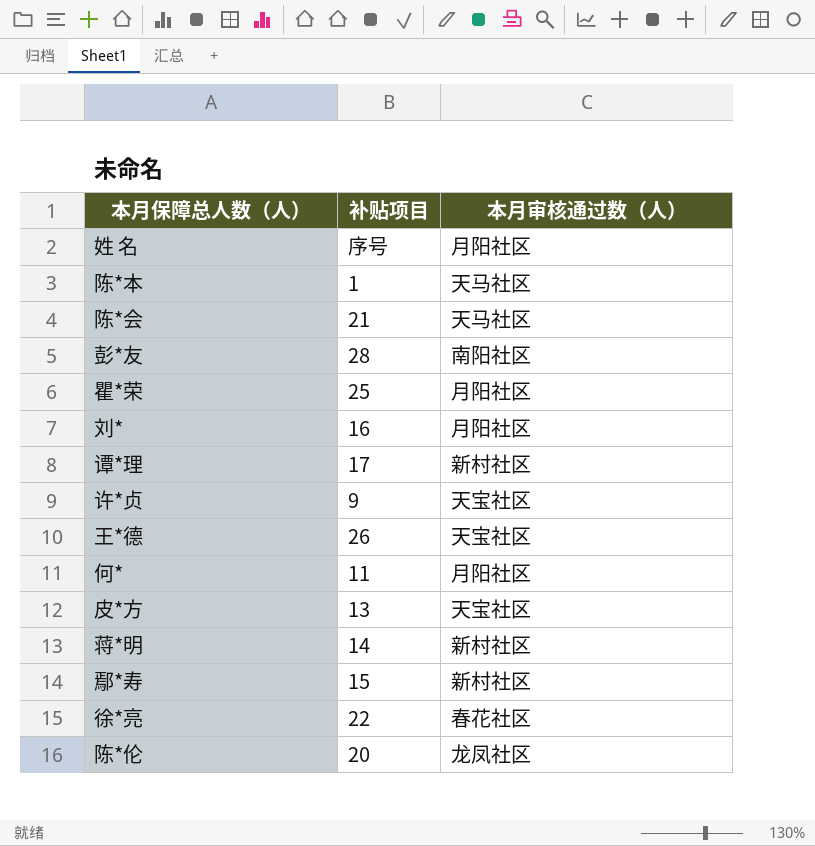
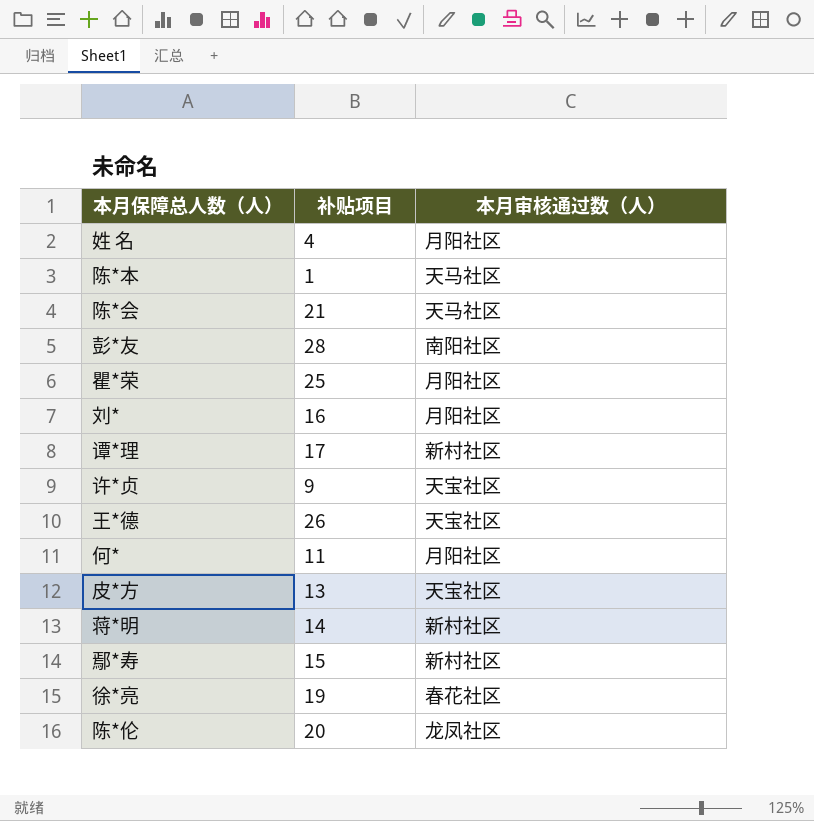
姓 名 | 补贴项目: 序号 -> 4
徐*亮 | 补贴项目: 22 -> 19

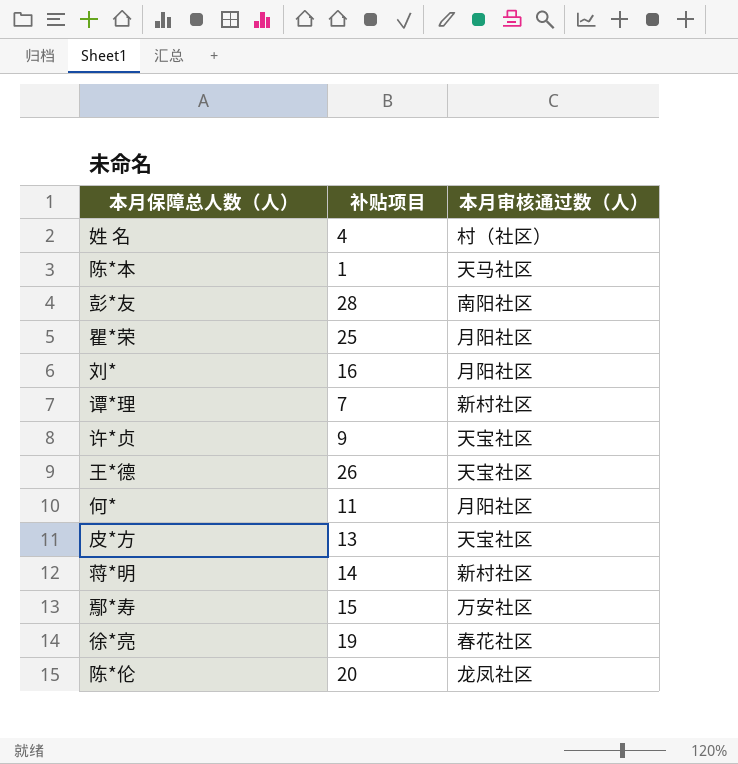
row 陈*会: 21 | 天马社区 -> none
姓 名 | 本月审核通过数（人）: 月阳社区 -> 村（社区）
谭*理 | 补贴项目: 17 -> 7
鄢*寿 | 本月审核通过数（人）: 新村社区 -> 万安社区

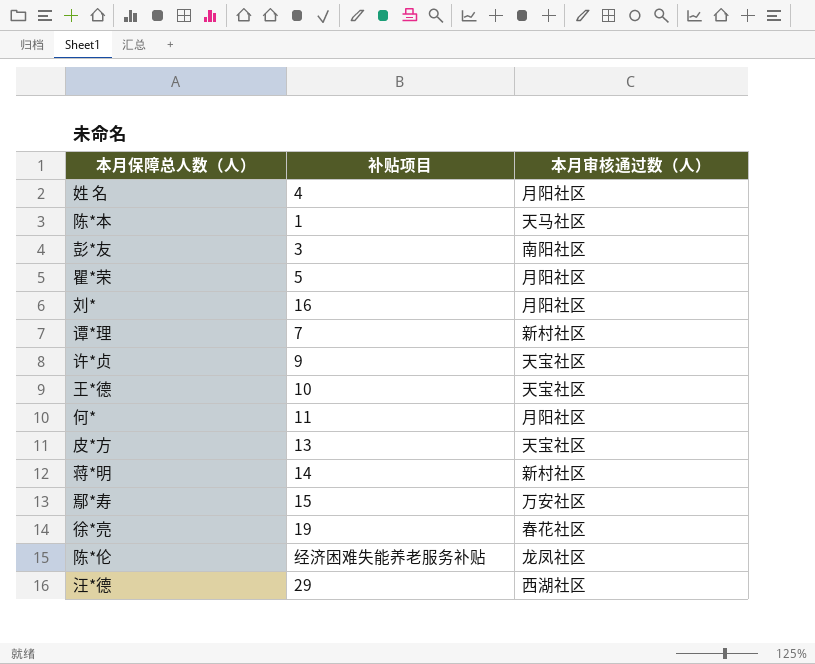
姓 名 | 本月审核通过数（人）: 村（社区） -> 月阳社区
彭*友 | 补贴项目: 28 -> 3
瞿*荣 | 补贴项目: 25 -> 5
王*德 | 补贴项目: 26 -> 10
陈*伦 | 补贴项目: 20 -> 经济困难失能养老服务补贴
row 汪*德: none -> 29 | 西湖社区

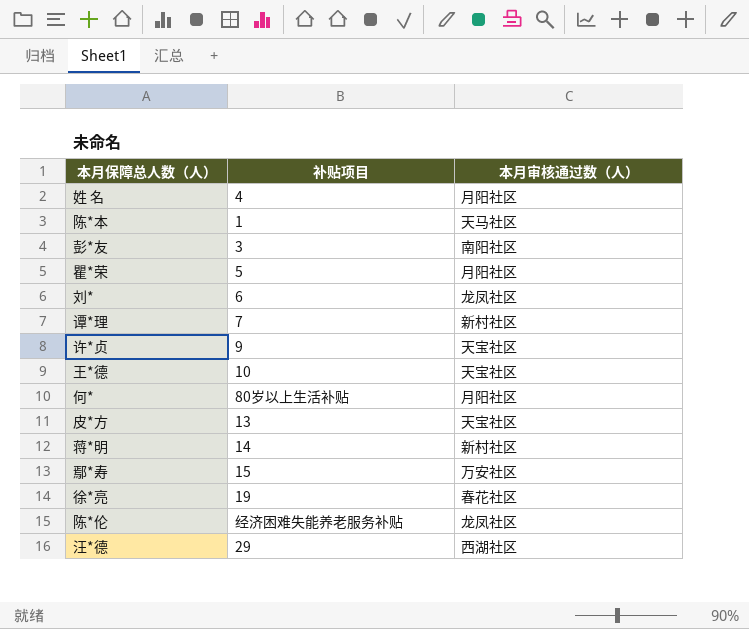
刘* | 补贴项目: 16 -> 6
刘* | 本月审核通过数（人）: 月阳社区 -> 龙凤社区
何* | 补贴项目: 11 -> 80岁以上生活补贴

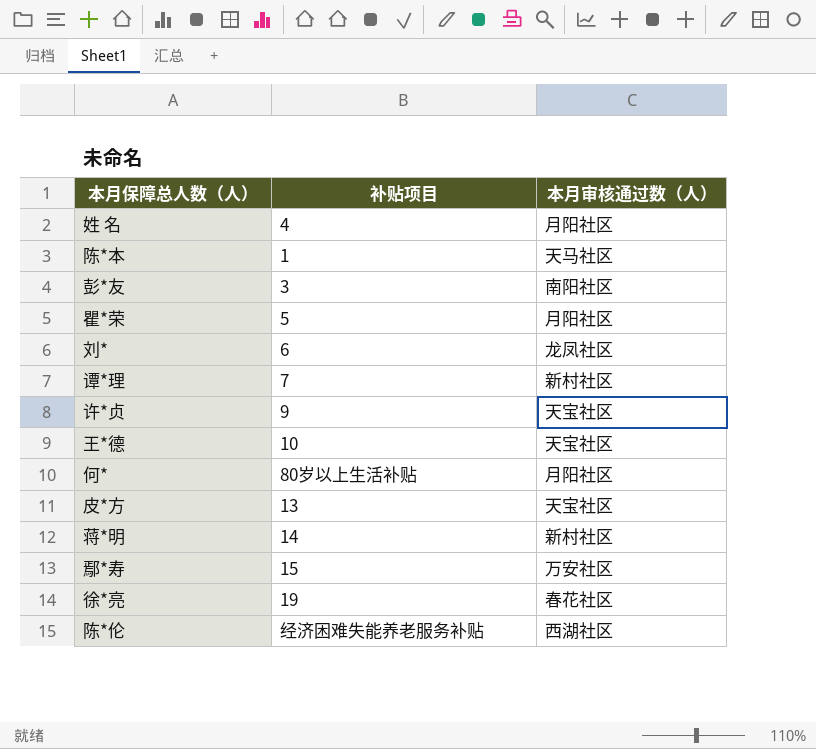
row 汪*德: 29 | 西湖社区 -> none
陈*伦 | 本月审核通过数（人）: 龙凤社区 -> 西湖社区

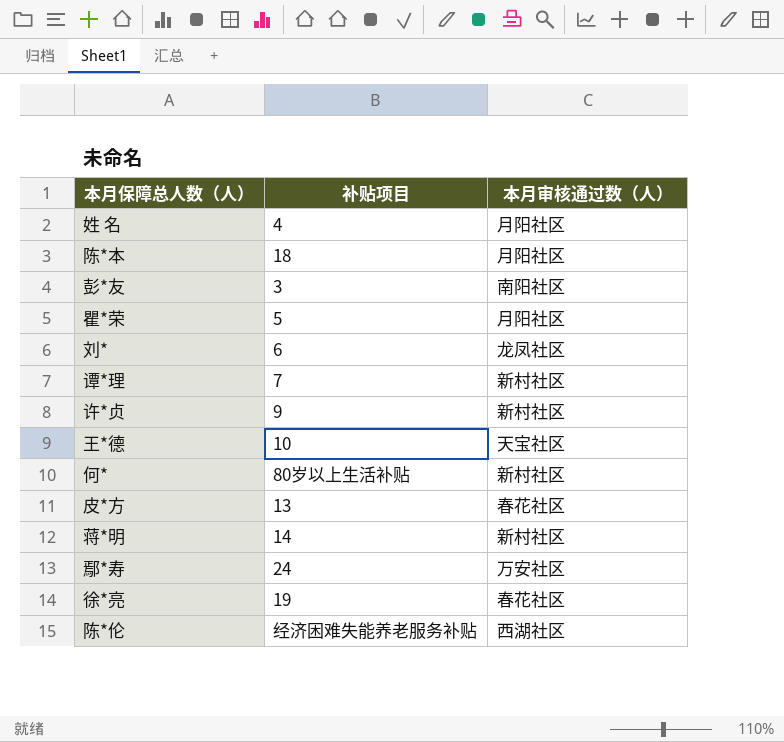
陈*本 | 补贴项目: 1 -> 18
陈*本 | 本月审核通过数（人）: 天马社区 -> 月阳社区
许*贞 | 本月审核通过数（人）: 天宝社区 -> 新村社区
何* | 本月审核通过数（人）: 月阳社区 -> 新村社区
皮*方 | 本月审核通过数（人）: 天宝社区 -> 春花社区
鄢*寿 | 补贴项目: 15 -> 24

